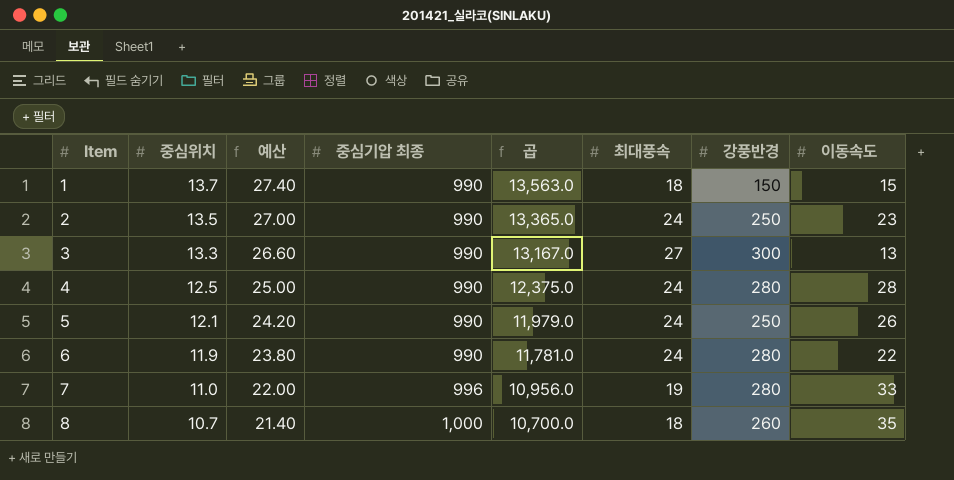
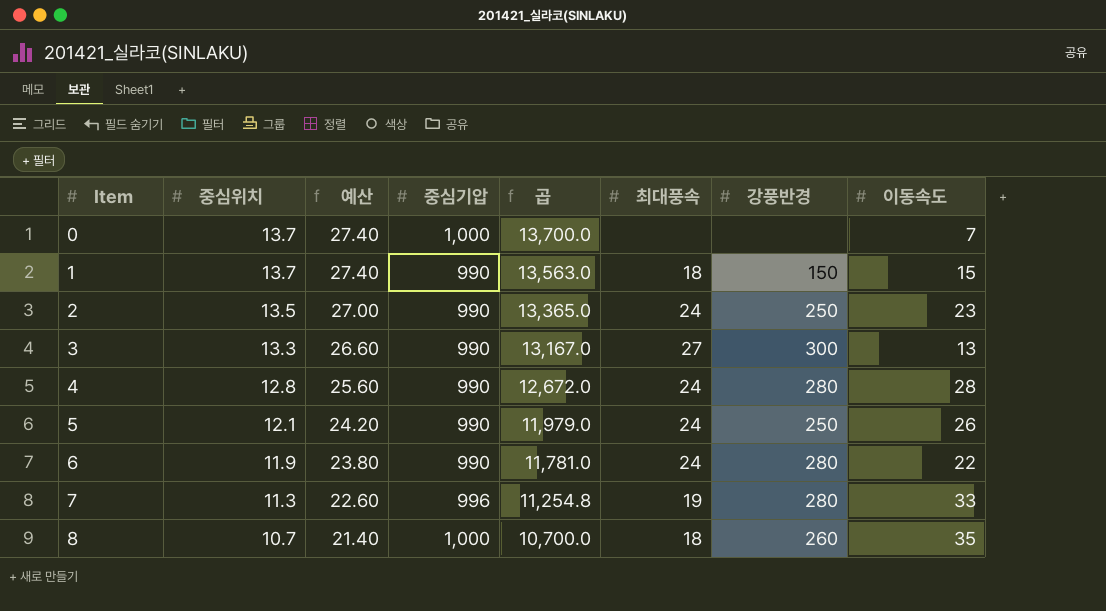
column name: 중심기압 최종 -> 중심기압
row 0: none -> 13.7 | 27.40 | 1,000 | 13,700.0 | none | none | 7
4 | 중심위치: 12.5 -> 12.8
4 | 예산: 25.00 -> 25.60
4 | 곱: 12,375.0 -> 12,672.0
7 | 중심위치: 11.0 -> 11.3
7 | 예산: 22.00 -> 22.60
7 | 곱: 10,956.0 -> 11,254.8

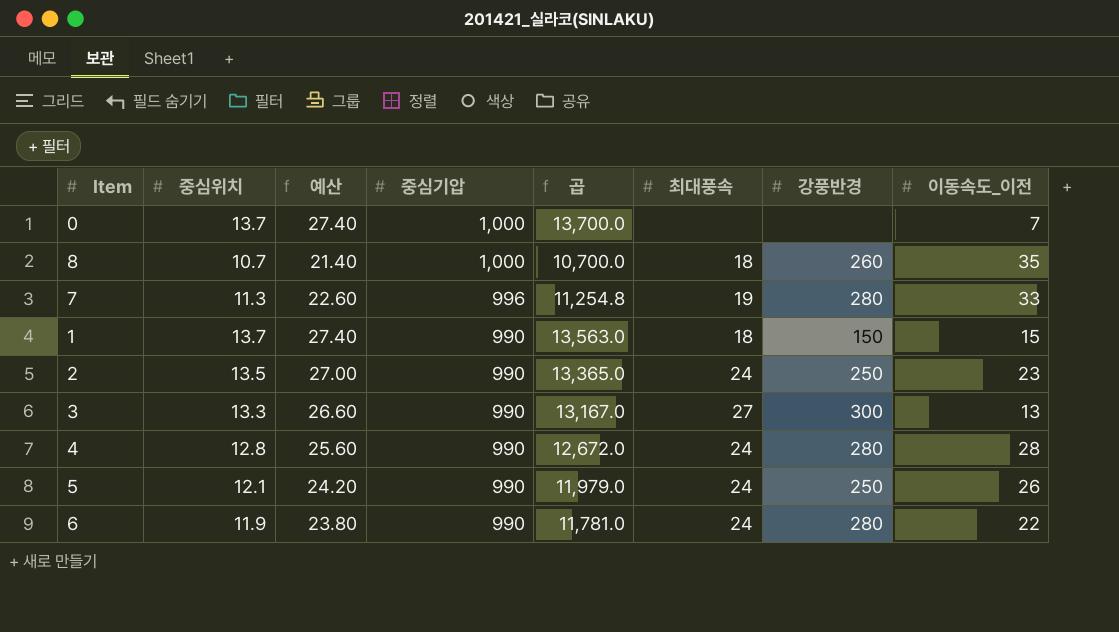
row order: Item ascending -> 중심기압 descending
column name: 이동속도 -> 이동속도_이전

